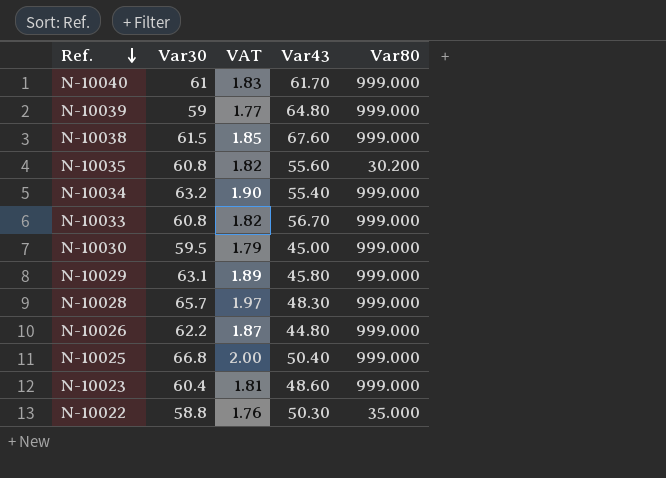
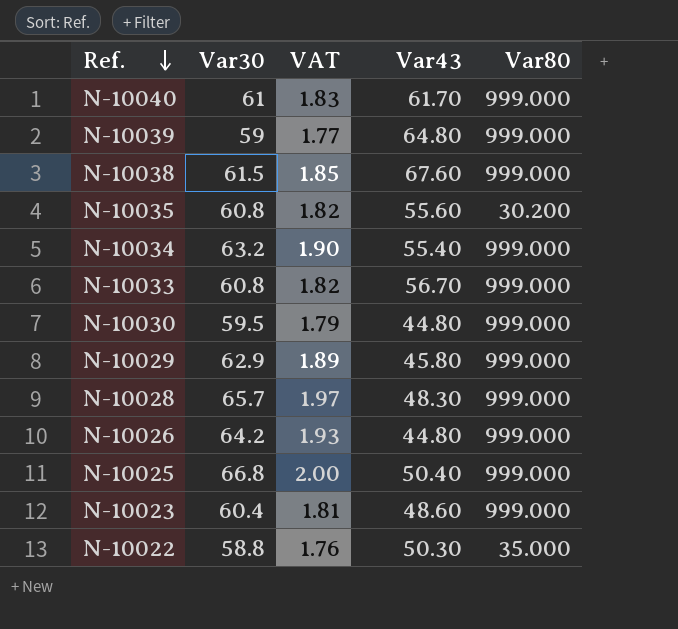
N-10030 | Var43: 45.00 -> 44.80
N-10029 | Var30: 63.1 -> 62.9
N-10026 | Var30: 62.2 -> 64.2
N-10026 | VAT: 1.87 -> 1.93

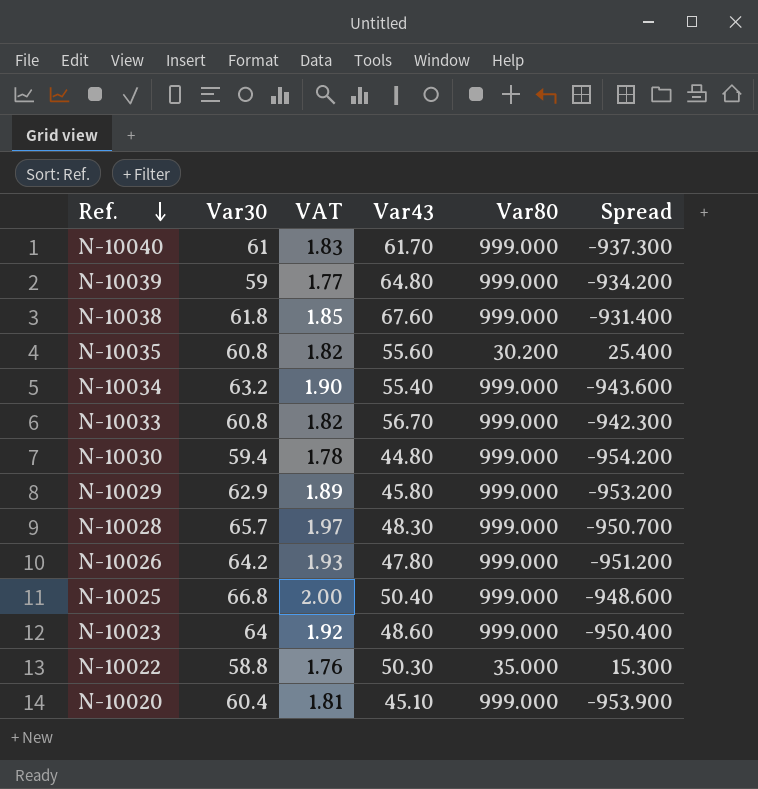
column Spread | formula: none -> [Var43] - [Var80]
N-10038 | Var30: 61.5 -> 61.8
N-10030 | Var30: 59.5 -> 59.4
N-10030 | VAT: 1.79 -> 1.78
N-10026 | Var43: 44.80 -> 47.80
N-10023 | Var30: 60.4 -> 64
N-10023 | VAT: 1.81 -> 1.92
row N-10020: none -> 60.4 | 1.81 | 45.10 | 999.000 | -953.900

